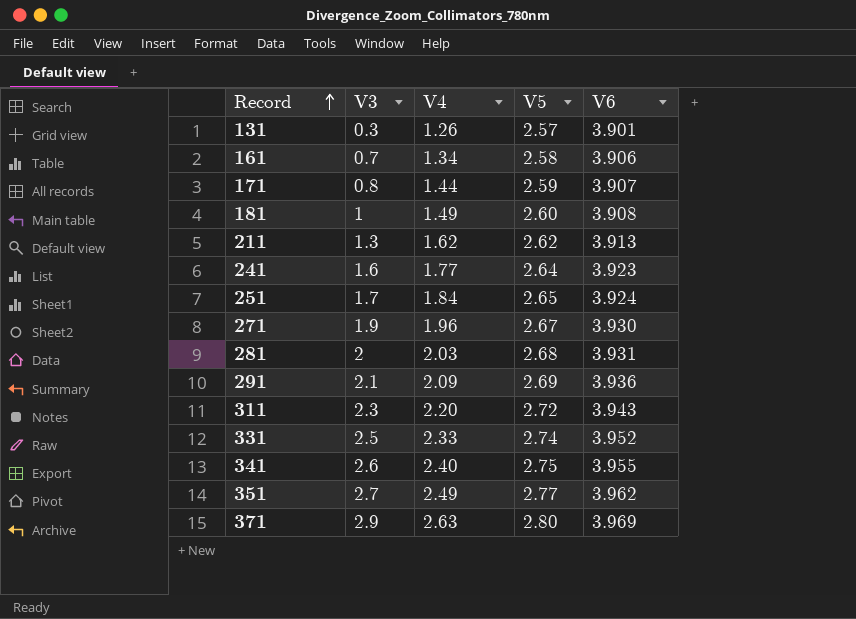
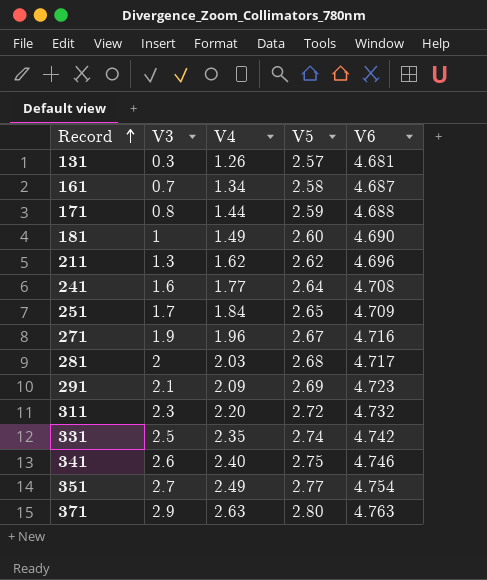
131 | V6: 3.901 -> 4.681
161 | V6: 3.906 -> 4.687
171 | V6: 3.907 -> 4.688
181 | V6: 3.908 -> 4.690
211 | V6: 3.913 -> 4.696
241 | V6: 3.923 -> 4.708
251 | V6: 3.924 -> 4.709
271 | V6: 3.930 -> 4.716
281 | V6: 3.931 -> 4.717
291 | V6: 3.936 -> 4.723
311 | V6: 3.943 -> 4.732
331 | V4: 2.33 -> 2.35
331 | V6: 3.952 -> 4.742
341 | V6: 3.955 -> 4.746
351 | V6: 3.962 -> 4.754
371 | V6: 3.969 -> 4.763

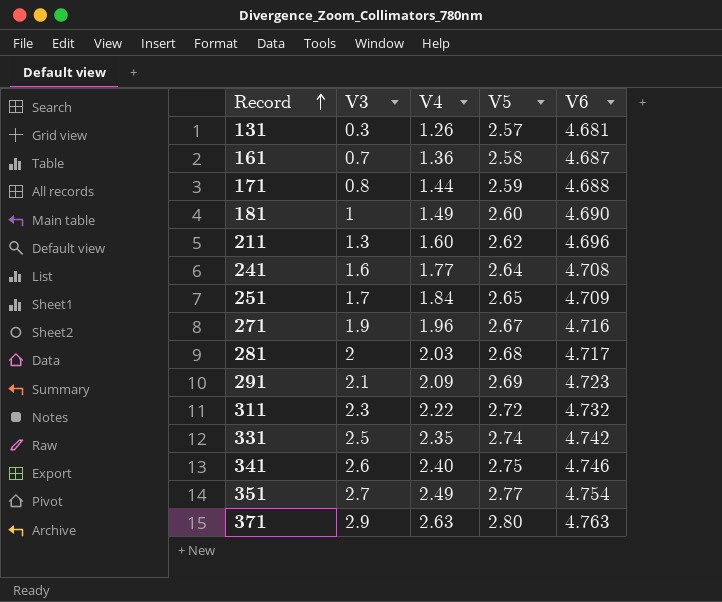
161 | V4: 1.34 -> 1.36
211 | V4: 1.62 -> 1.60
311 | V4: 2.20 -> 2.22

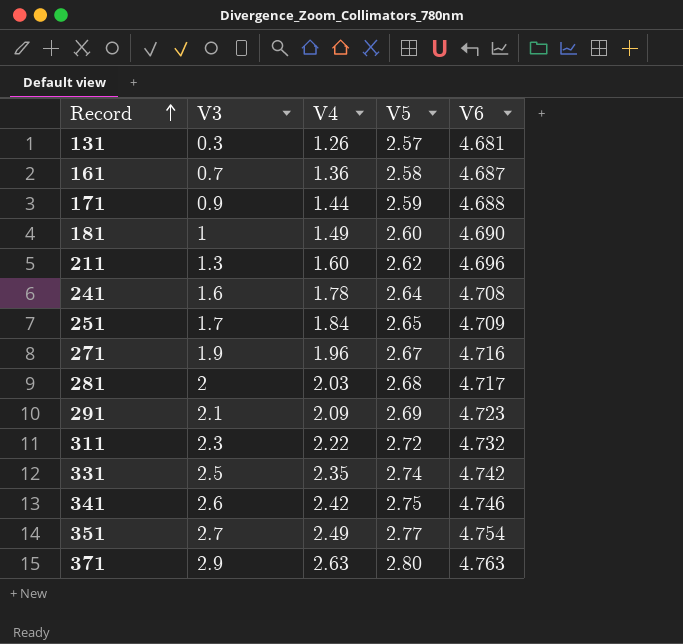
171 | V3: 0.8 -> 0.9
241 | V4: 1.77 -> 1.78
341 | V4: 2.40 -> 2.42

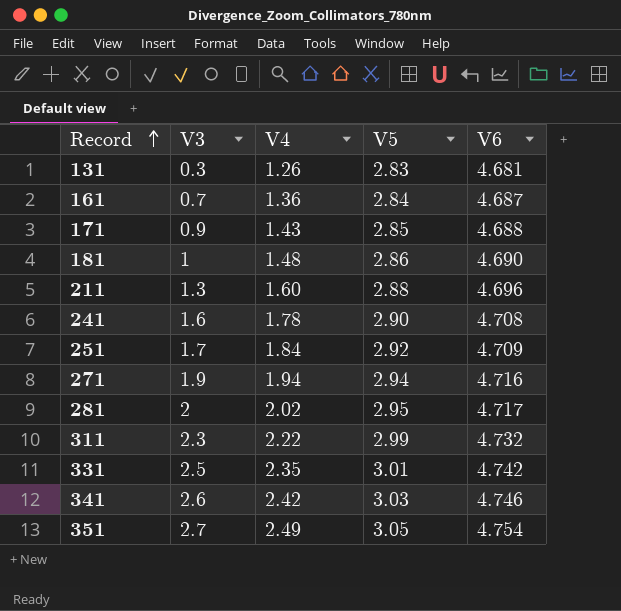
row 291: 2.1 | 2.09 | 2.69 | 4.723 -> none
row 371: 2.9 | 2.63 | 2.80 | 4.763 -> none
131 | V5: 2.57 -> 2.83
161 | V5: 2.58 -> 2.84
171 | V4: 1.44 -> 1.43
171 | V5: 2.59 -> 2.85
181 | V4: 1.49 -> 1.48
181 | V5: 2.60 -> 2.86
211 | V5: 2.62 -> 2.88
241 | V5: 2.64 -> 2.90
251 | V5: 2.65 -> 2.92
271 | V4: 1.96 -> 1.94
271 | V5: 2.67 -> 2.94
281 | V4: 2.03 -> 2.02
281 | V5: 2.68 -> 2.95
311 | V5: 2.72 -> 2.99
331 | V5: 2.74 -> 3.01
341 | V5: 2.75 -> 3.03
351 | V5: 2.77 -> 3.05

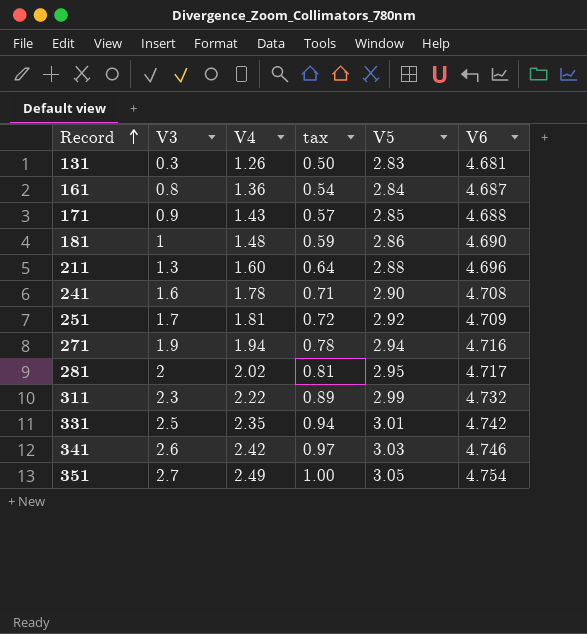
column tax | formula: none -> [V4] * 0.4
161 | V3: 0.7 -> 0.8
251 | V4: 1.84 -> 1.81

